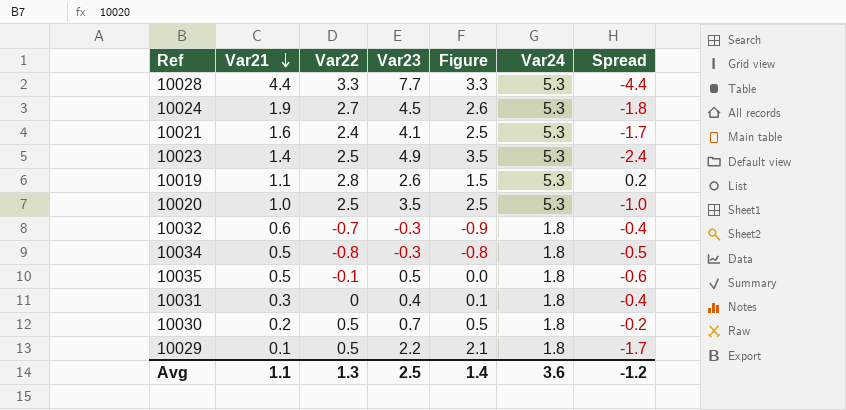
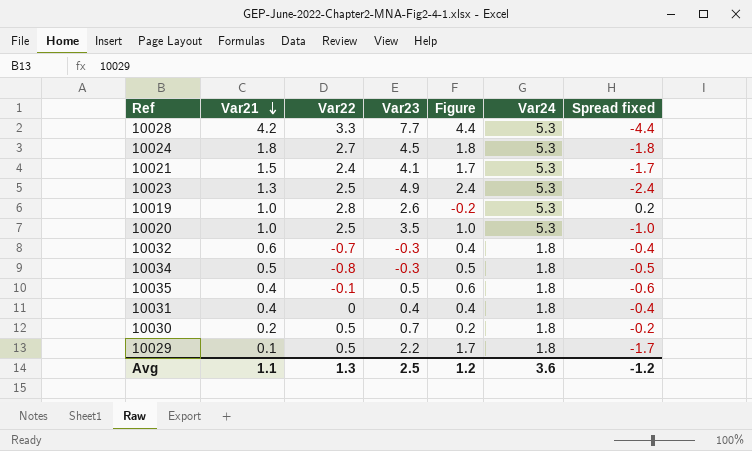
column Figure | formula: [Var23] - [Var21] -> [Var23] - [Var22]
column name: Spread -> Spread fixed
10028 | Var21: 4.4 -> 4.2
10024 | Var21: 1.9 -> 1.8
10021 | Var21: 1.6 -> 1.5
10023 | Var21: 1.4 -> 1.3
10019 | Var21: 1.1 -> 1.0
10035 | Var21: 0.5 -> 0.4
10031 | Var21: 0.3 -> 0.4
Avg | Figure: 1.4 -> 1.2

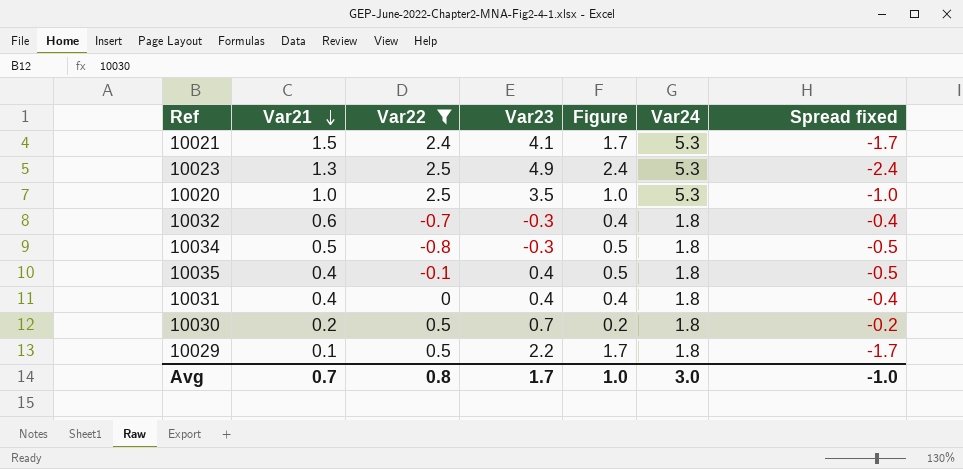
filter: none -> Var22 <= 2.5
10035 | Var23: 0.5 -> 0.4
10035 | Figure: 0.6 -> 0.5
10035 | Spread fixed: -0.6 -> -0.5
Avg | Var21: 1.1 -> 0.7
Avg | Var22: 1.3 -> 0.8
Avg | Var23: 2.5 -> 1.7
Avg | Figure: 1.2 -> 1.0
Avg | Var24: 3.6 -> 3.0
Avg | Spread fixed: -1.2 -> -1.0

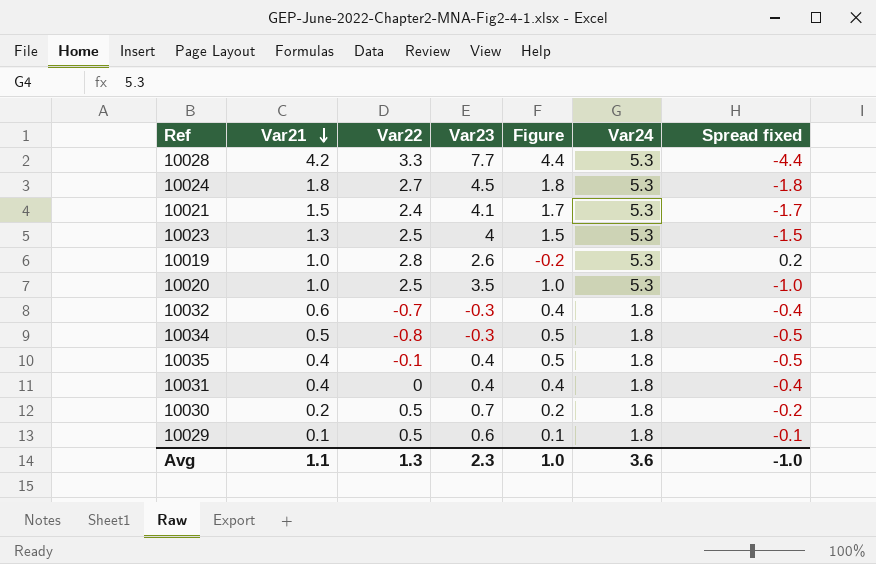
filter: Var22 <= 2.5 -> none
10023 | Var23: 4.9 -> 4
10023 | Figure: 2.4 -> 1.5
10023 | Spread fixed: -2.4 -> -1.5
10029 | Var23: 2.2 -> 0.6
10029 | Figure: 1.7 -> 0.1
10029 | Spread fixed: -1.7 -> -0.1
Avg | Var21: 0.7 -> 1.1
Avg | Var22: 0.8 -> 1.3
Avg | Var23: 1.7 -> 2.3
Avg | Var24: 3.0 -> 3.6

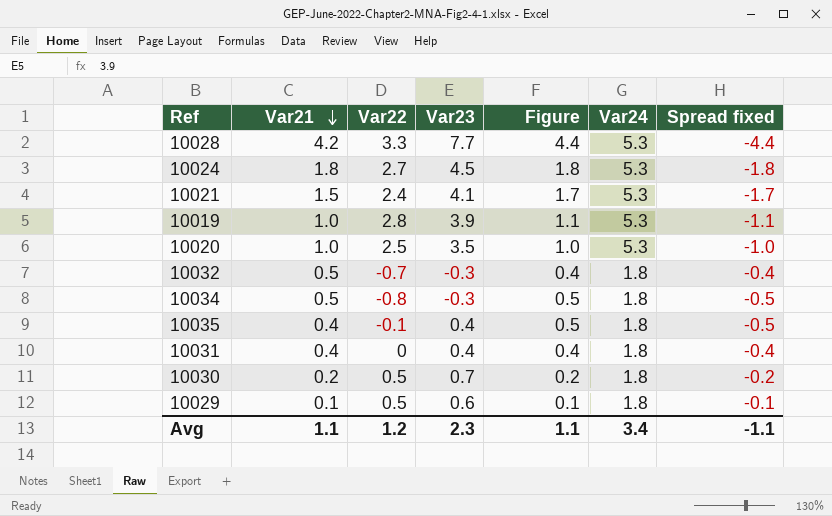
row 10023: 1.3 | 2.5 | 4 | 1.5 | 5.3 | -1.5 -> none
10019 | Var23: 2.6 -> 3.9
10019 | Figure: -0.2 -> 1.1
10019 | Spread fixed: 0.2 -> -1.1
10032 | Var21: 0.6 -> 0.5
Avg | Var22: 1.3 -> 1.2
Avg | Figure: 1.0 -> 1.1
Avg | Var24: 3.6 -> 3.4
Avg | Spread fixed: -1.0 -> -1.1

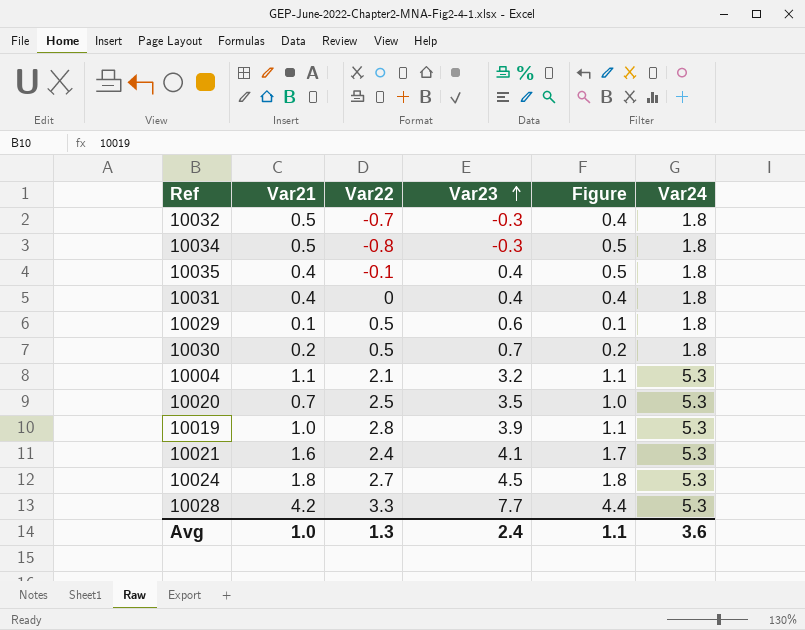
row order: Var21 descending -> Var23 ascending
column Spread fixed | formula: [Var22] - [Var23] -> none
row 10004: none -> 1.1 | 2.1 | 3.2 | 1.1 | 5.3
10020 | Var21: 1.0 -> 0.7
10021 | Var21: 1.5 -> 1.6
Avg | Var21: 1.1 -> 1.0
Avg | Var22: 1.2 -> 1.3
Avg | Var23: 2.3 -> 2.4
Avg | Var24: 3.4 -> 3.6

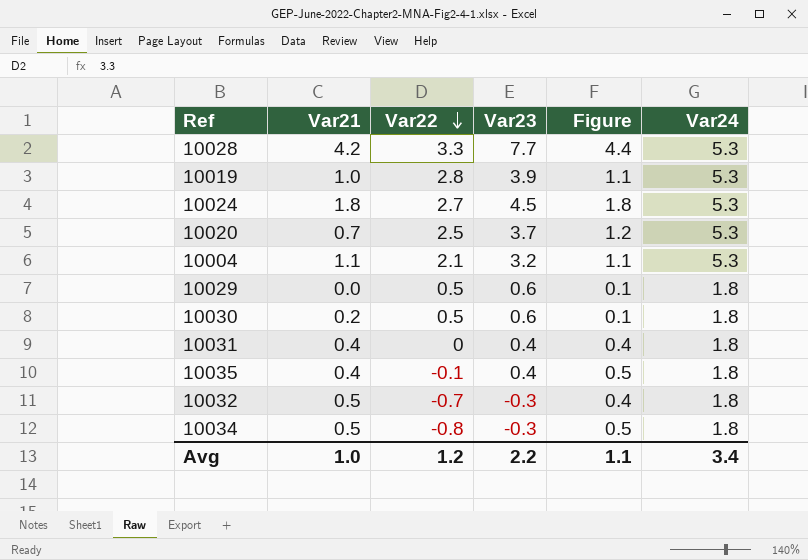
row order: Var23 ascending -> Var22 descending
row 10021: 1.6 | 2.4 | 4.1 | 1.7 | 5.3 -> none
10020 | Var23: 3.5 -> 3.7
10020 | Figure: 1.0 -> 1.2
10029 | Var21: 0.1 -> 0.0
10030 | Var23: 0.7 -> 0.6
10030 | Figure: 0.2 -> 0.1
Avg | Var22: 1.3 -> 1.2
Avg | Var23: 2.4 -> 2.2
Avg | Var24: 3.6 -> 3.4

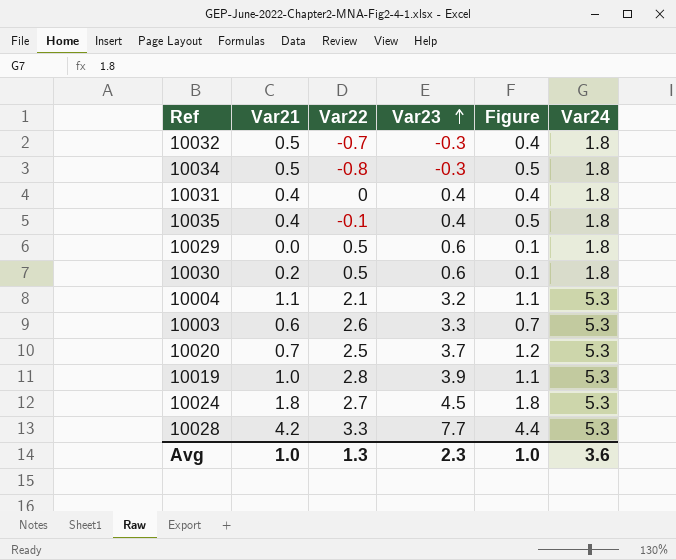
row order: Var22 descending -> Var23 ascending
row 10003: none -> 0.6 | 2.6 | 3.3 | 0.7 | 5.3
Avg | Var22: 1.2 -> 1.3
Avg | Var23: 2.2 -> 2.3
Avg | Figure: 1.1 -> 1.0
Avg | Var24: 3.4 -> 3.6

